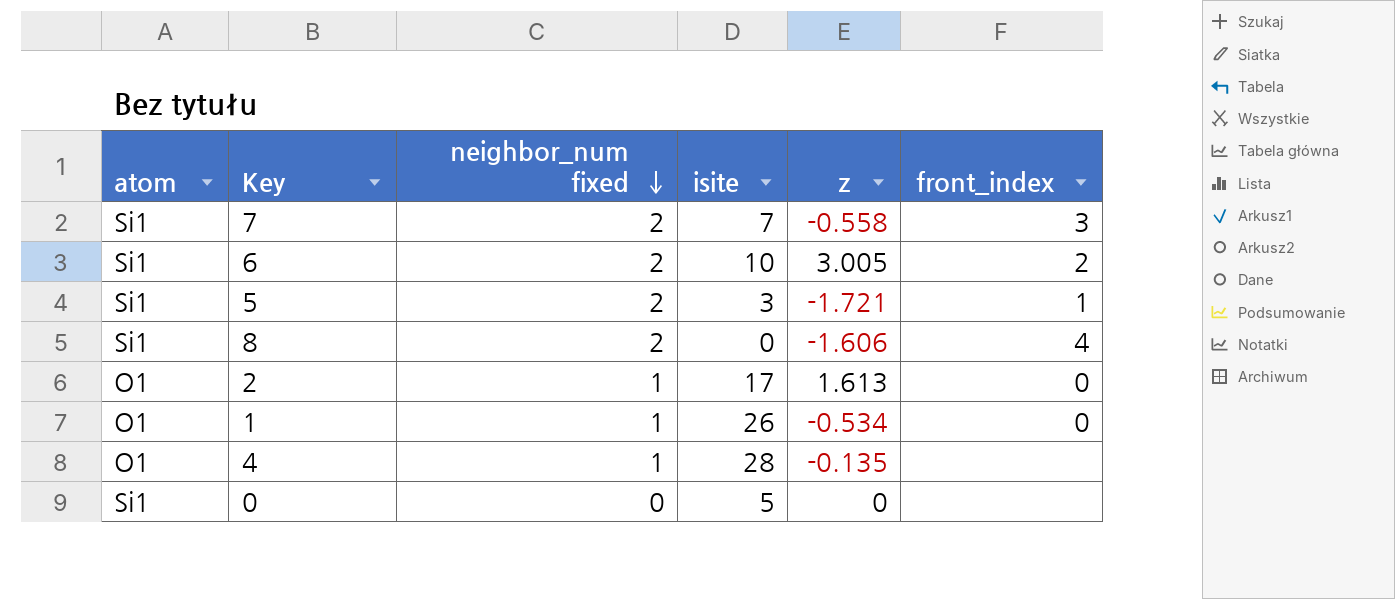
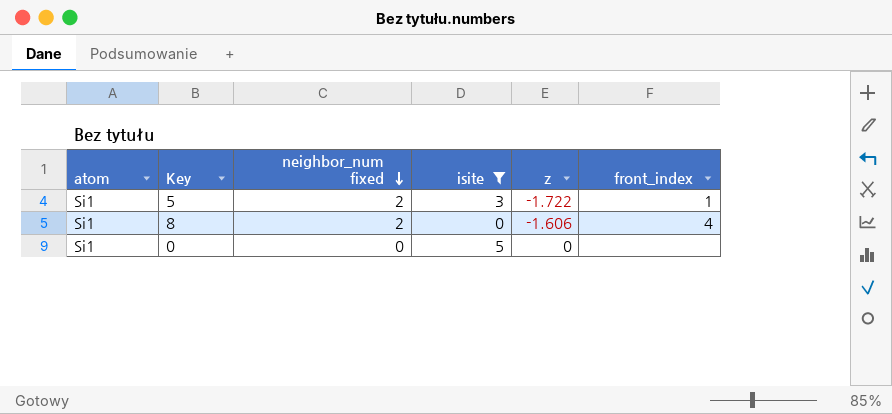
filter: none -> isite <= 5
5 | z: -1.721 -> -1.722

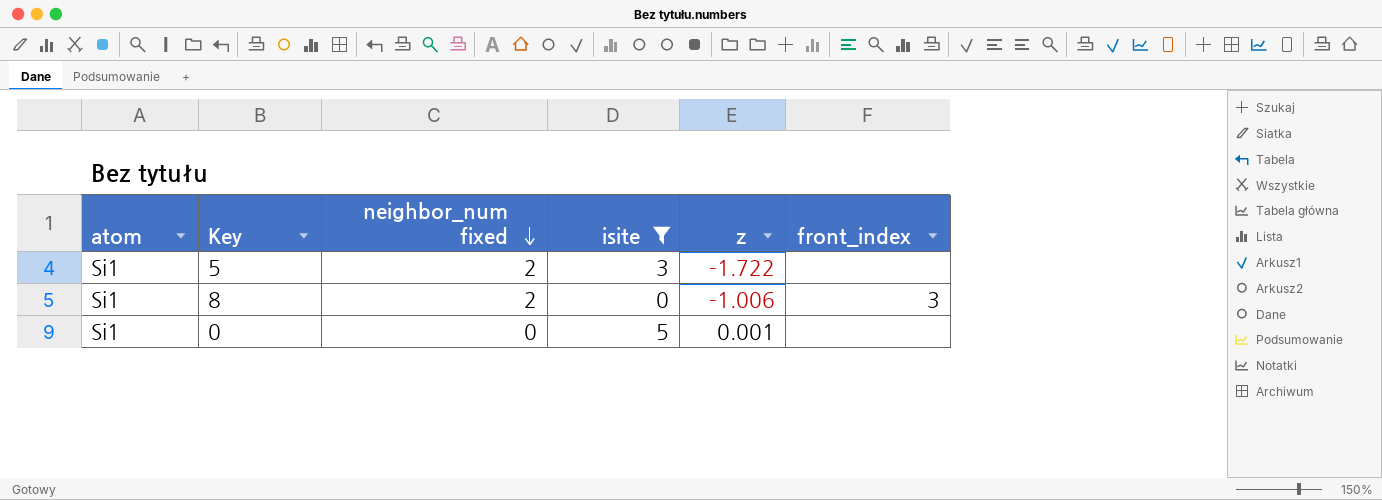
5 | front_index: 1 -> none
8 | z: -1.606 -> -1.006
8 | front_index: 4 -> 3
0 | z: 0 -> 0.001

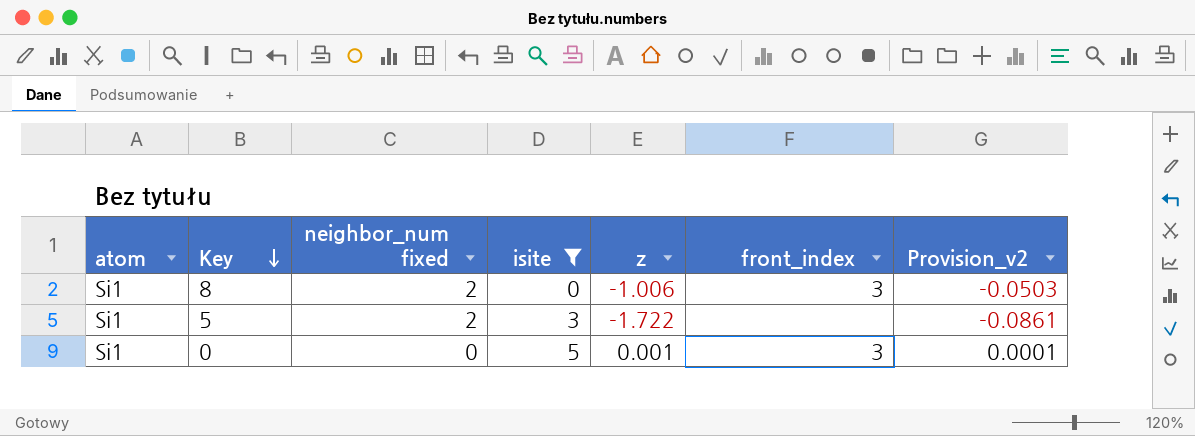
row order: neighbor_num fixed descending -> Key descending
column Provision_v2 | formula: none -> [z] * 0.05
0 | front_index: none -> 3

